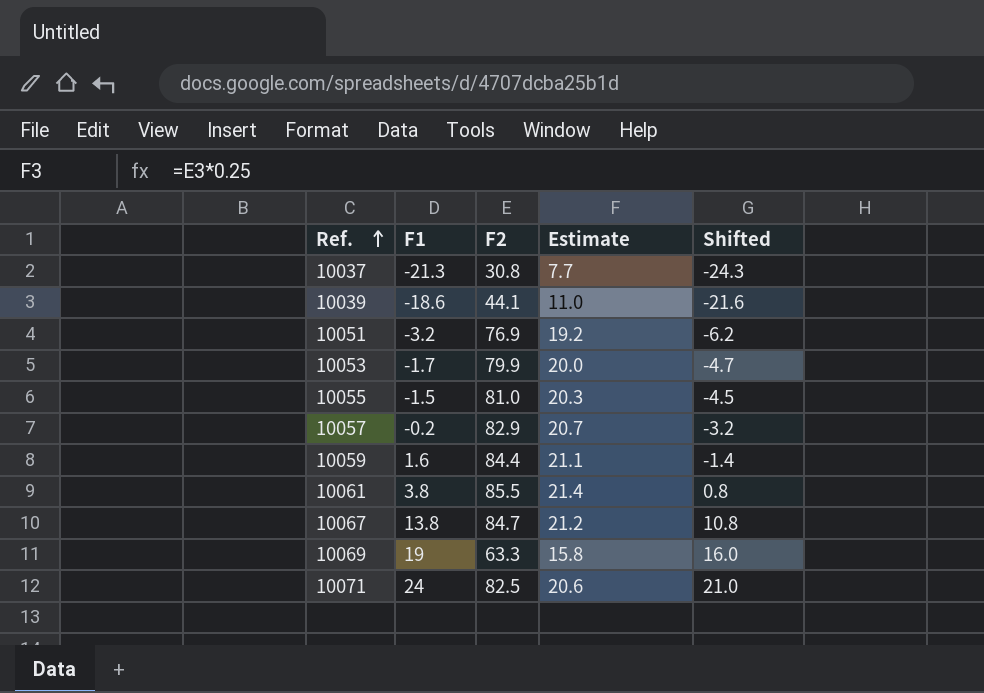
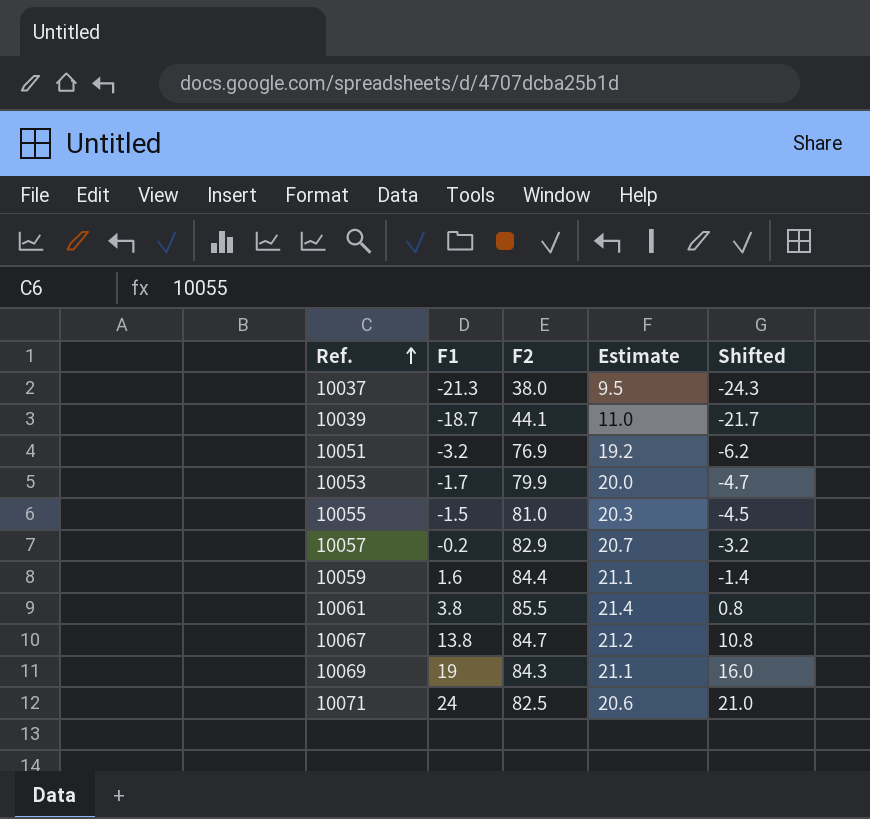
10037 | F2: 30.8 -> 38.0
10037 | Estimate: 7.7 -> 9.5
10039 | F1: -18.6 -> -18.7
10039 | Shifted: -21.6 -> -21.7
10069 | F2: 63.3 -> 84.3
10069 | Estimate: 15.8 -> 21.1

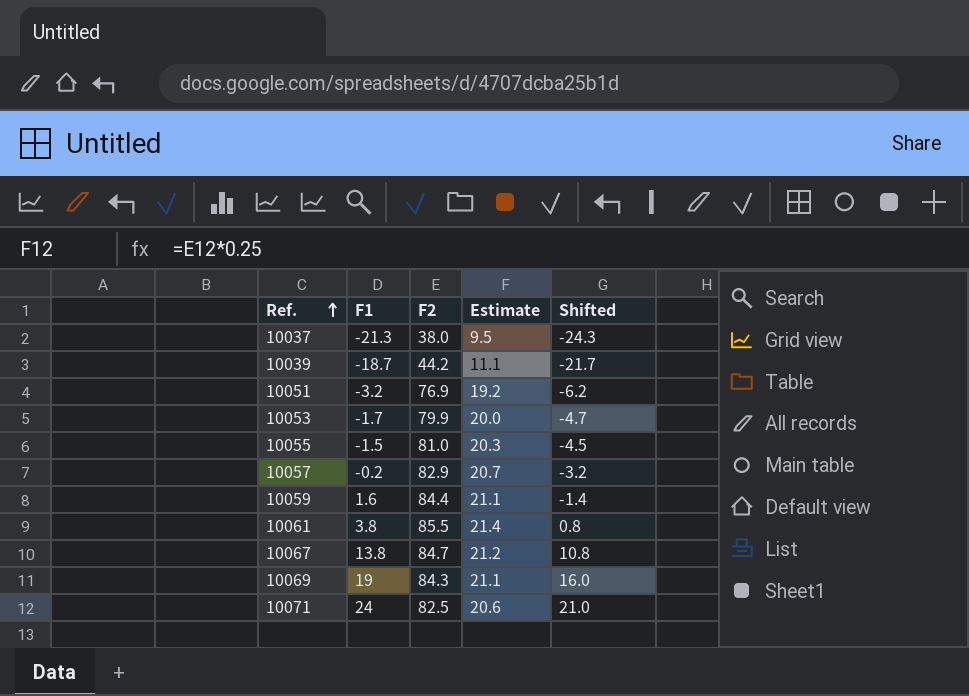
10039 | F2: 44.1 -> 44.2
10039 | Estimate: 11.0 -> 11.1

